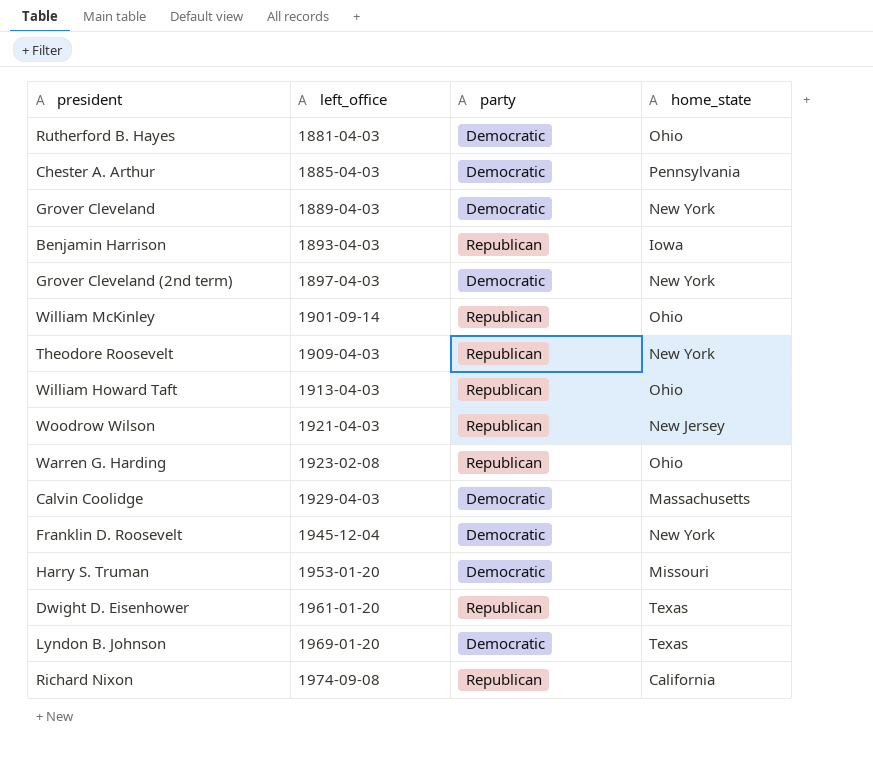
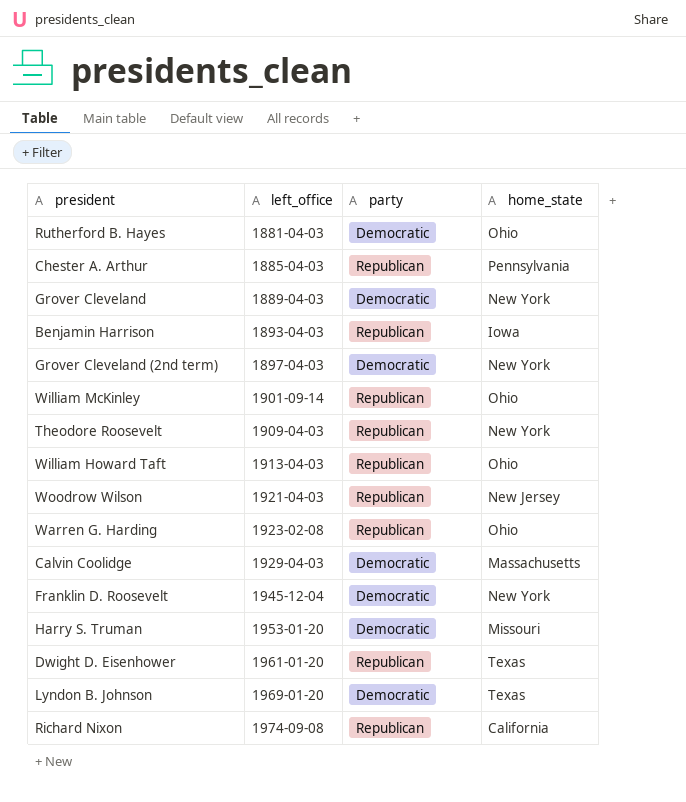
Chester A. Arthur | party: Democratic -> Republican

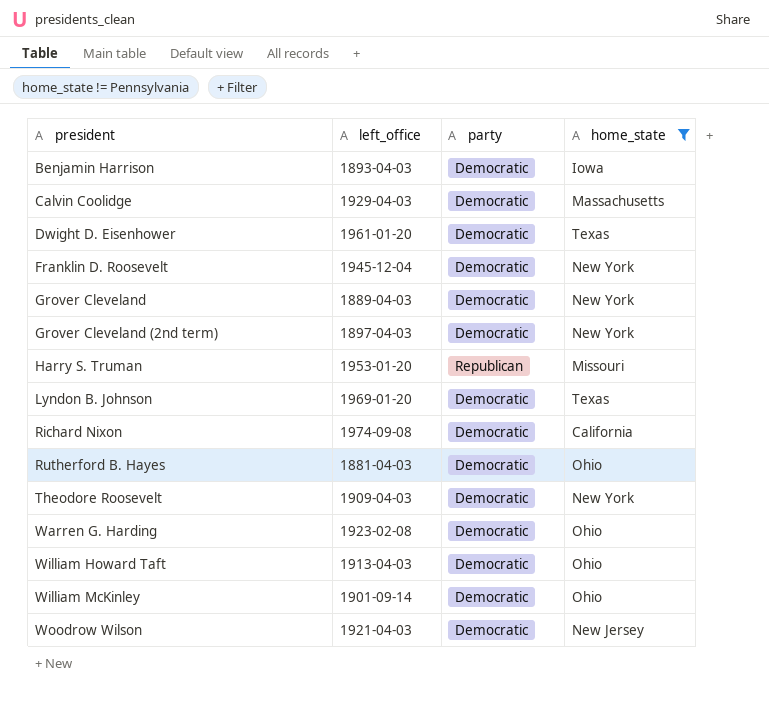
filter: none -> home_state != Pennsylvania
row order: left_office ascending -> president ascending
Benjamin Harrison | party: Republican -> Democratic
Dwight D. Eisenhower | party: Republican -> Democratic
Harry S. Truman | party: Democratic -> Republican
Richard Nixon | party: Republican -> Democratic
Theodore Roosevelt | party: Republican -> Democratic
Warren G. Harding | party: Republican -> Democratic
William Howard Taft | party: Republican -> Democratic
William McKinley | party: Republican -> Democratic
Woodrow Wilson | party: Republican -> Democratic

